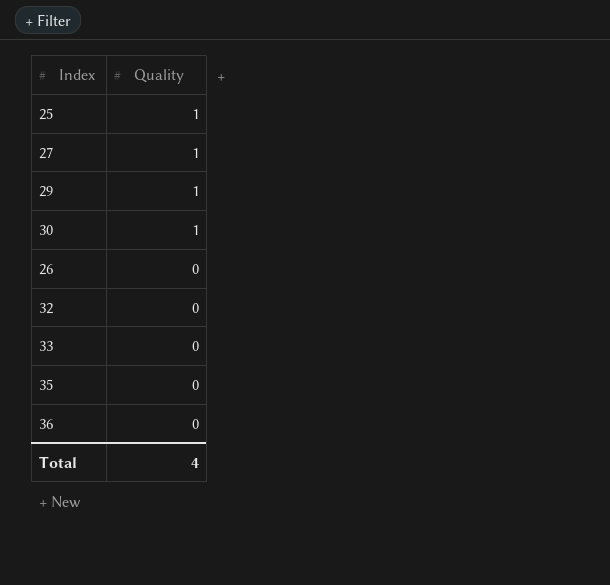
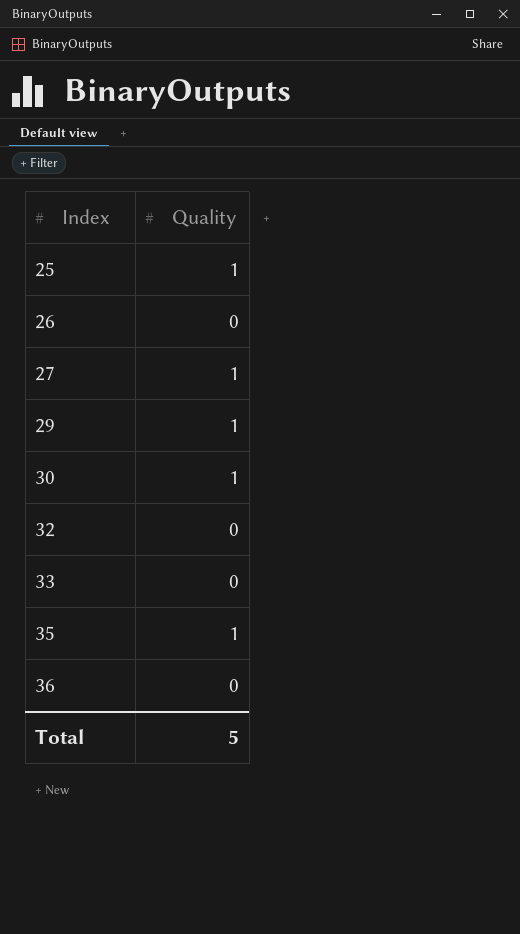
row order: Quality descending -> Index ascending
35 | Quality: 0 -> 1
Total | Quality: 4 -> 5

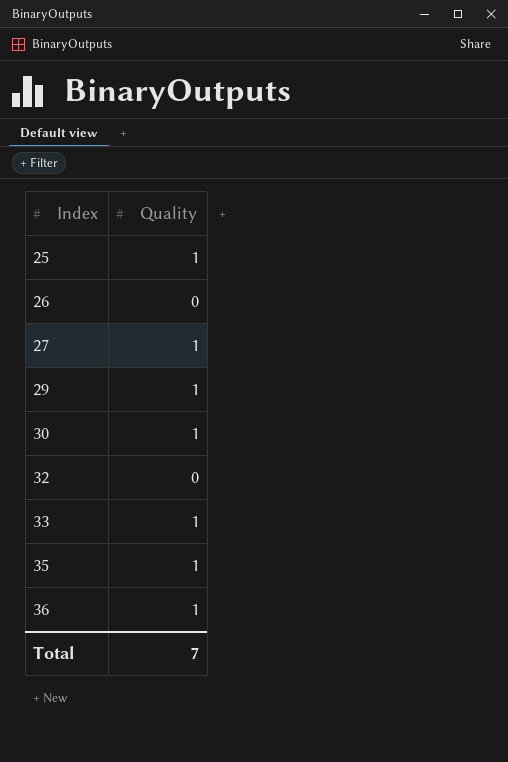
33 | Quality: 0 -> 1
36 | Quality: 0 -> 1
Total | Quality: 5 -> 7

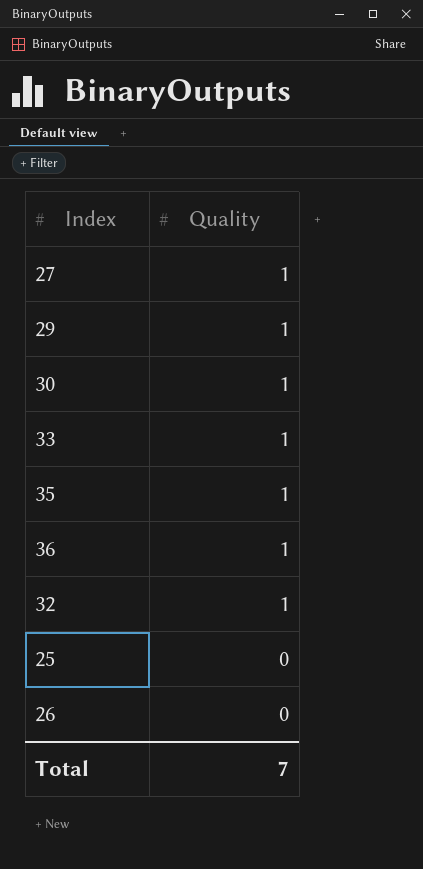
row order: Index ascending -> Quality descending
32 | Quality: 0 -> 1
25 | Quality: 1 -> 0

